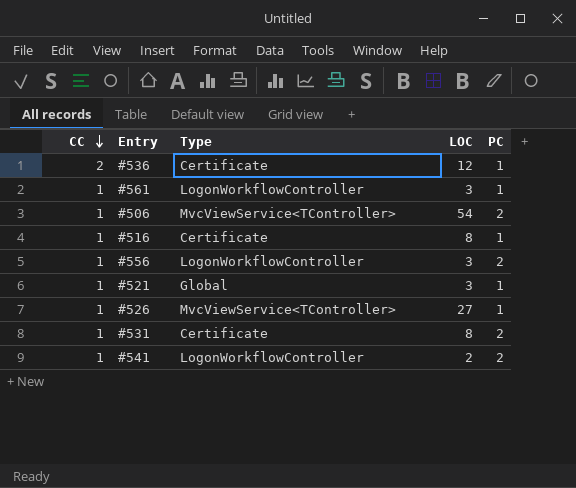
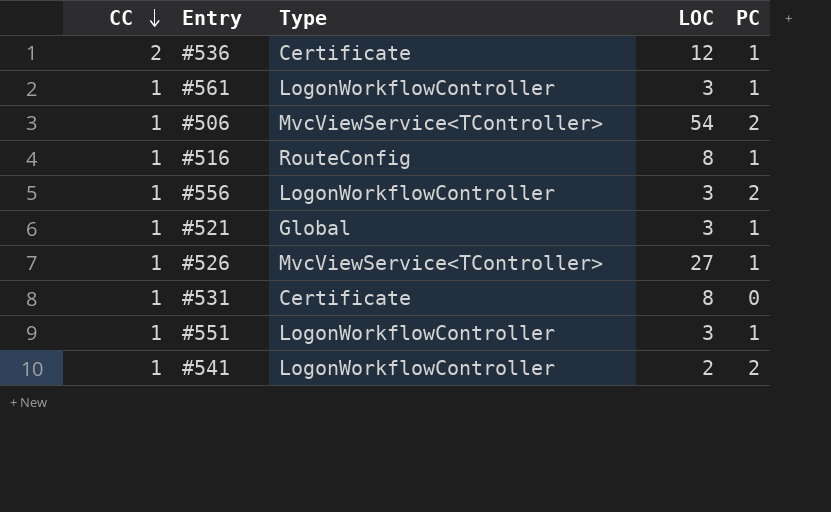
#516 | Type: Certificate -> RouteConfig
#531 | PC: 2 -> 0
row #551: none -> 1 | LogonWorkflowController | 3 | 1

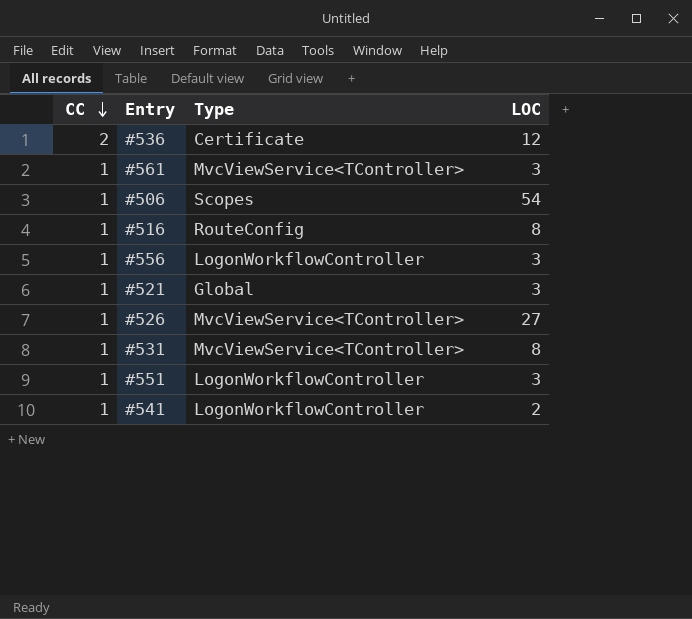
column PC | position: 5 -> none
#561 | Type: LogonWorkflowController -> MvcViewService<TController>
#506 | Type: MvcViewService<TController> -> Scopes
#531 | Type: Certificate -> MvcViewService<TController>

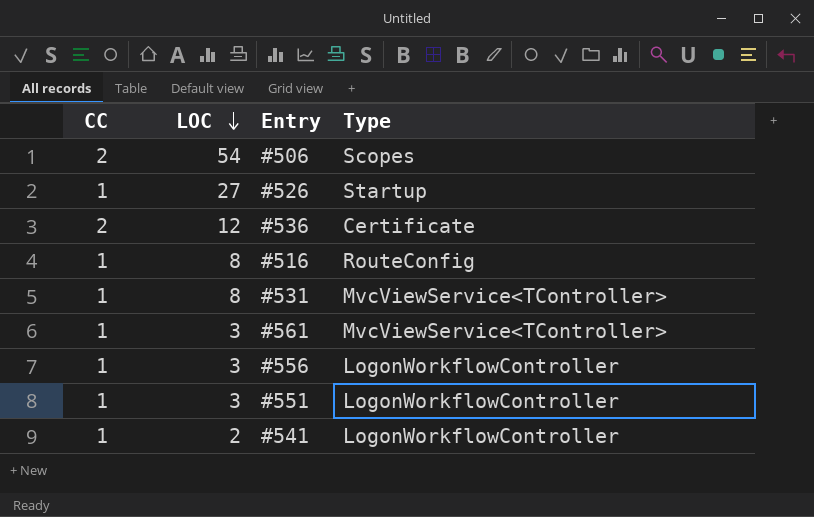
row order: CC descending -> LOC descending
column LOC | position: 4 -> 2
row #521: 1 | Global | 3 -> none
#506 | CC: 1 -> 2
#526 | Type: MvcViewService<TController> -> Startup

